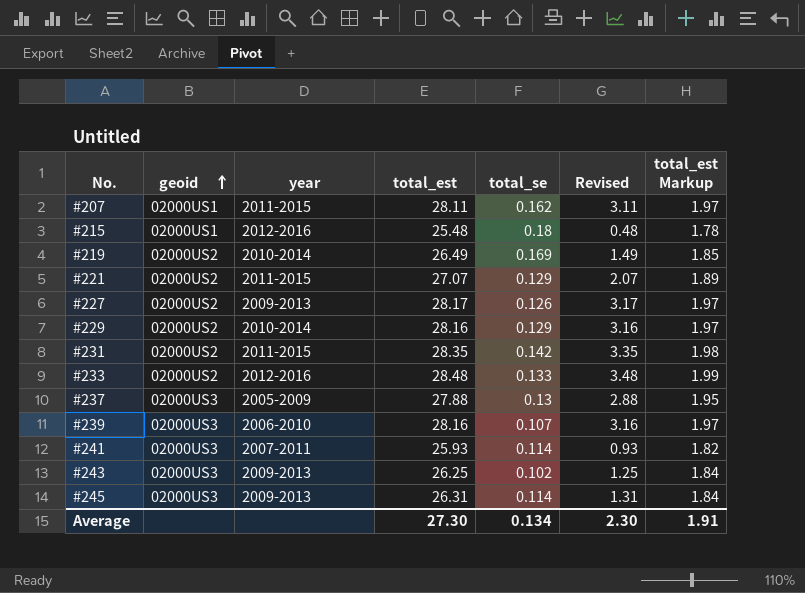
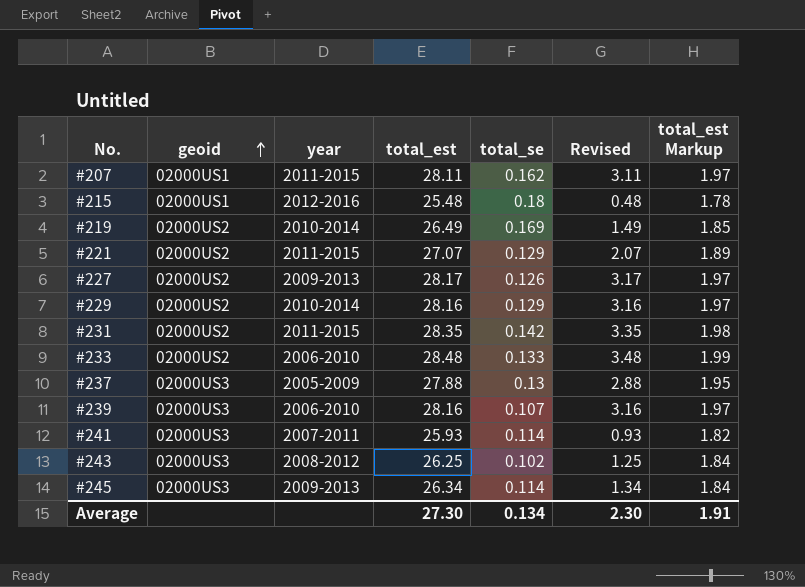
#233 | year: 2012-2016 -> 2006-2010
#243 | year: 2009-2013 -> 2008-2012
#245 | total_est: 26.31 -> 26.34
#245 | Revised: 1.31 -> 1.34

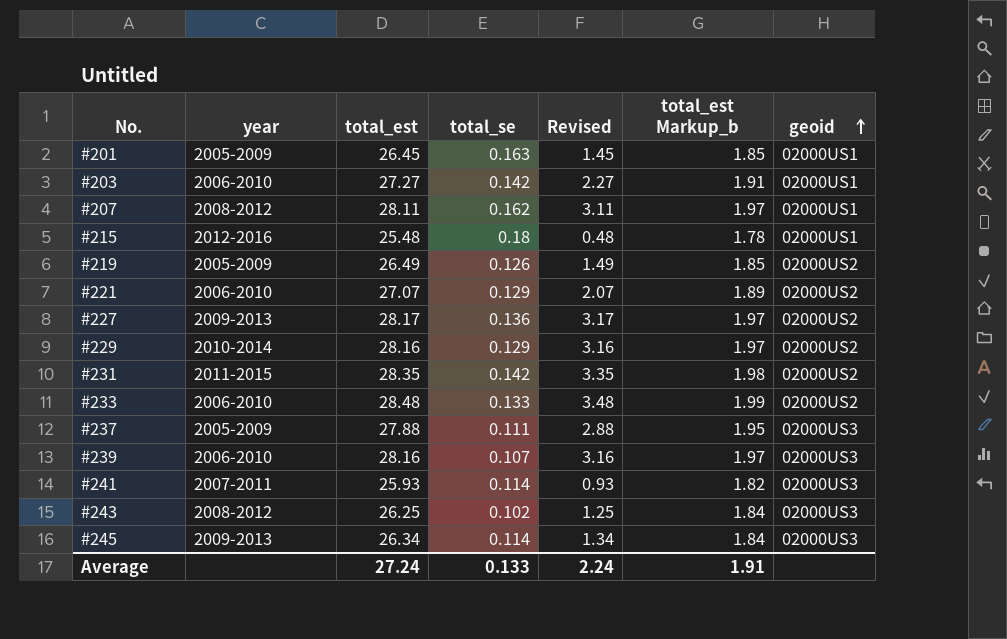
column name: total_est Markup -> total_est Markup_b
column geoid | position: 2 -> 7
row #201: none -> 2005-2009 | 26.45 | 0.163 | 1.45 | 1.85 | 02000US1
row #203: none -> 2006-2010 | 27.27 | 0.142 | 2.27 | 1.91 | 02000US1
#207 | year: 2011-2015 -> 2008-2012
#219 | year: 2010-2014 -> 2005-2009
#219 | total_se: 0.169 -> 0.126
#221 | year: 2011-2015 -> 2006-2010
#227 | total_se: 0.126 -> 0.136
#237 | total_se: 0.13 -> 0.111
Average | total_est: 27.30 -> 27.24
Average | total_se: 0.134 -> 0.133
Average | Revised: 2.30 -> 2.24

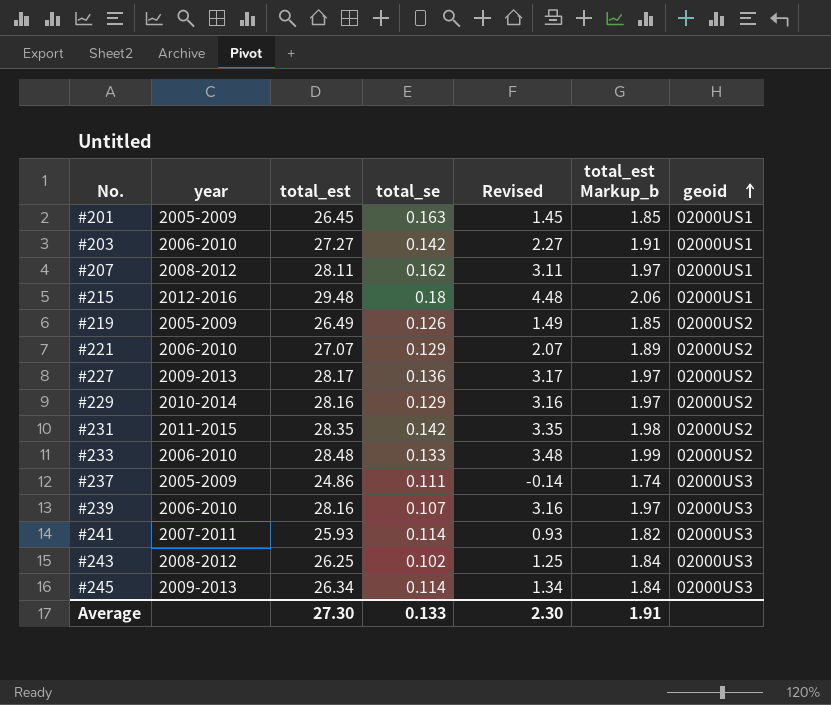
#215 | total_est: 25.48 -> 29.48
#215 | Revised: 0.48 -> 4.48
#215 | total_est Markup_b: 1.78 -> 2.06
#237 | total_est: 27.88 -> 24.86
#237 | Revised: 2.88 -> -0.14
#237 | total_est Markup_b: 1.95 -> 1.74
Average | total_est: 27.24 -> 27.30
Average | Revised: 2.24 -> 2.30

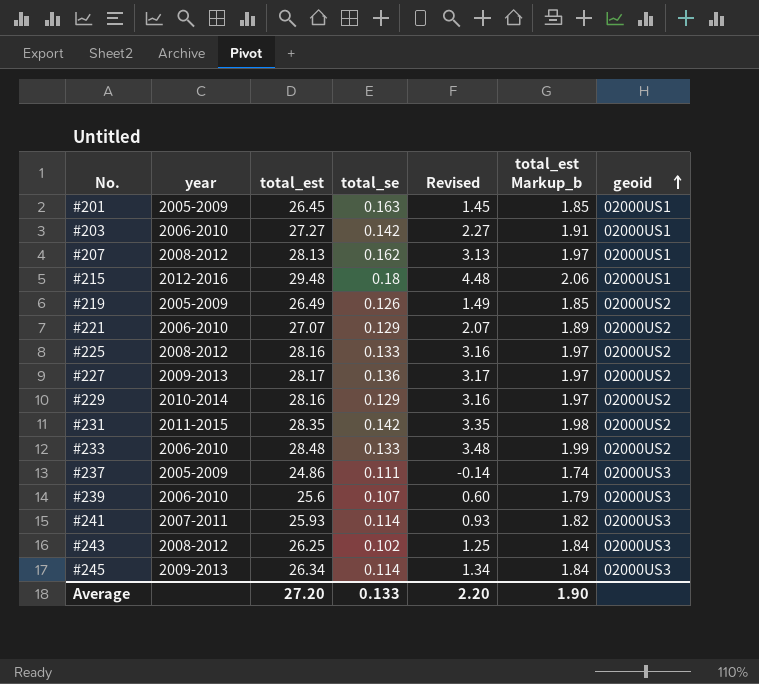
#207 | total_est: 28.11 -> 28.13
#207 | Revised: 3.11 -> 3.13
row #225: none -> 2008-2012 | 28.16 | 0.133 | 3.16 | 1.97 | 02000US2
#239 | total_est: 28.16 -> 25.6
#239 | Revised: 3.16 -> 0.60
#239 | total_est Markup_b: 1.97 -> 1.79
Average | total_est: 27.30 -> 27.20
Average | Revised: 2.30 -> 2.20
Average | total_est Markup_b: 1.91 -> 1.90

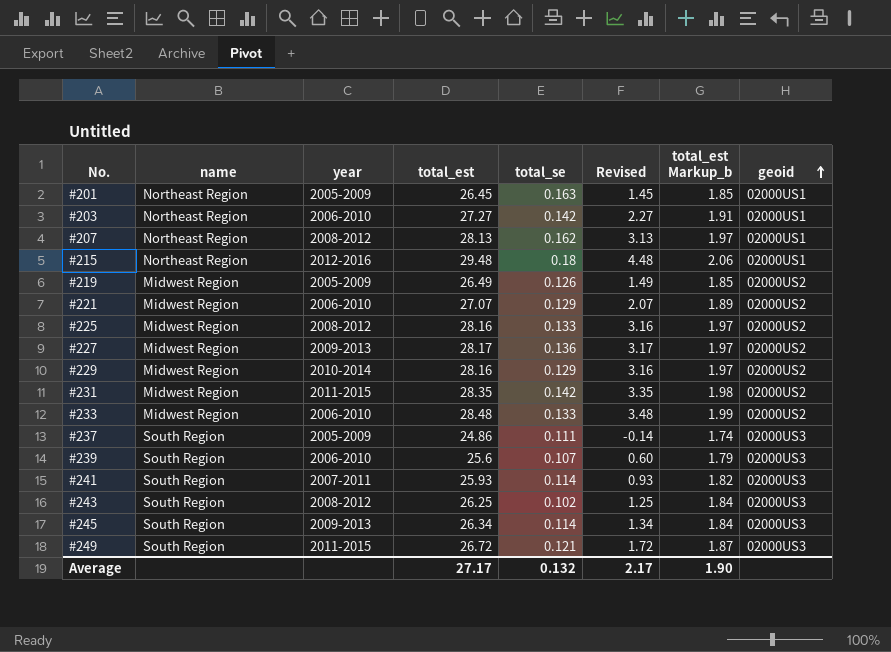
column name | position: none -> 2
row #249: none -> South Region | 2011-2015 | 26.72 | 0.121 | 1.72 | 1.87 | 02000US3
Average | total_est: 27.20 -> 27.17
Average | total_se: 0.133 -> 0.132
Average | Revised: 2.20 -> 2.17

